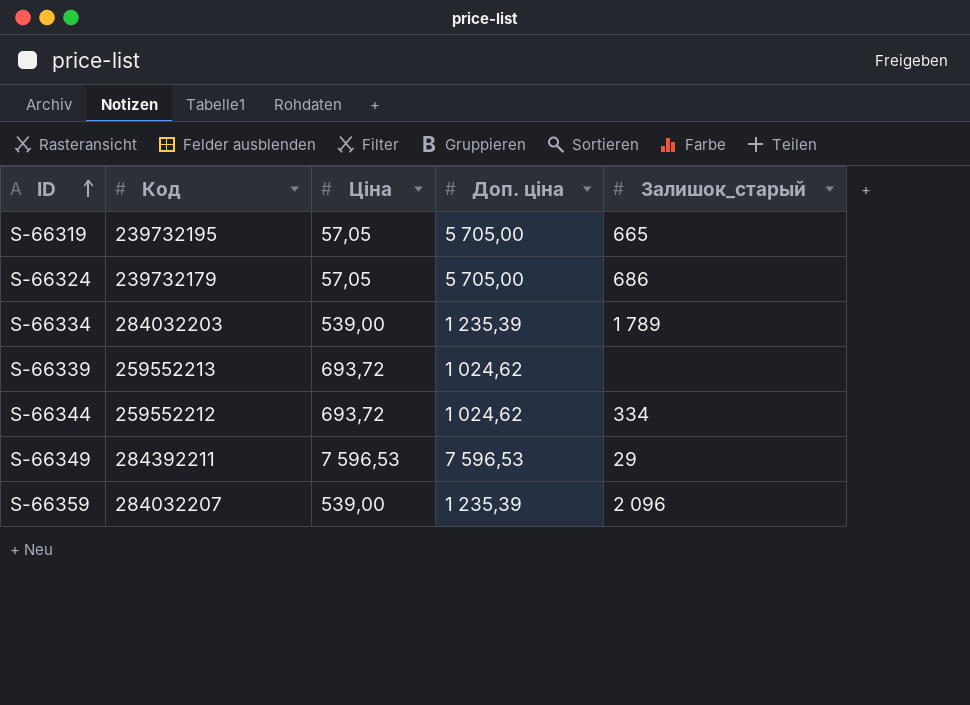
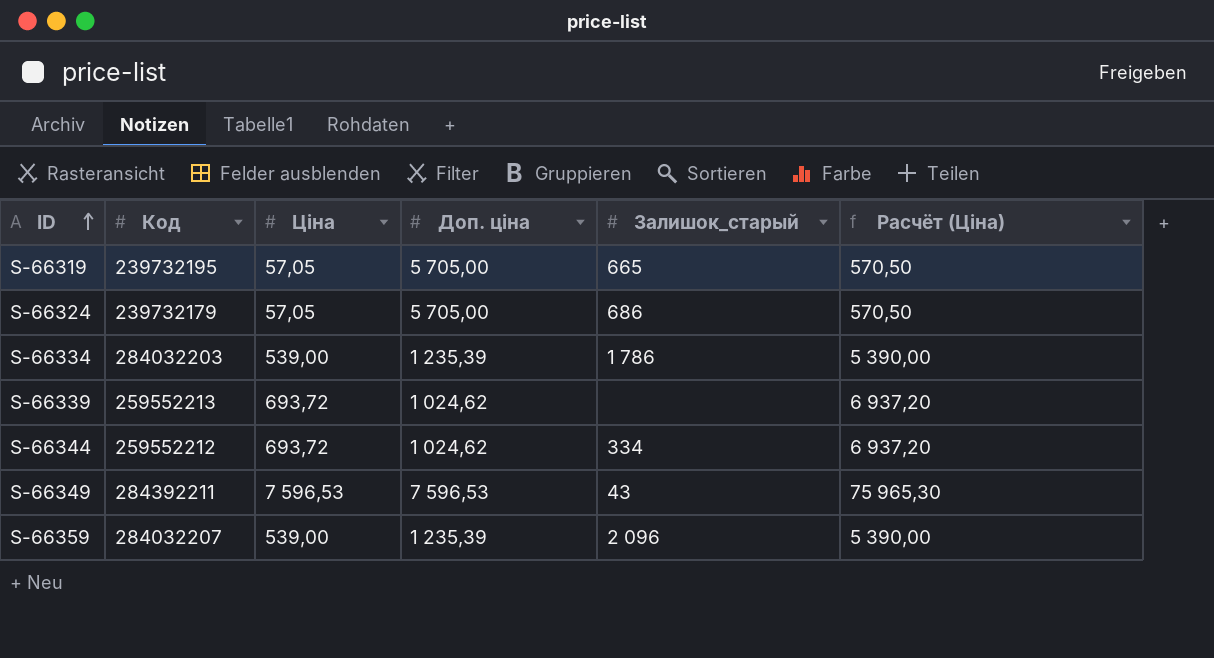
column Расчёт (Ціна) | formula: none -> [Ціна] * 10
S-66334 | Залишок_старый: 1 789 -> 1 786
S-66349 | Залишок_старый: 29 -> 43

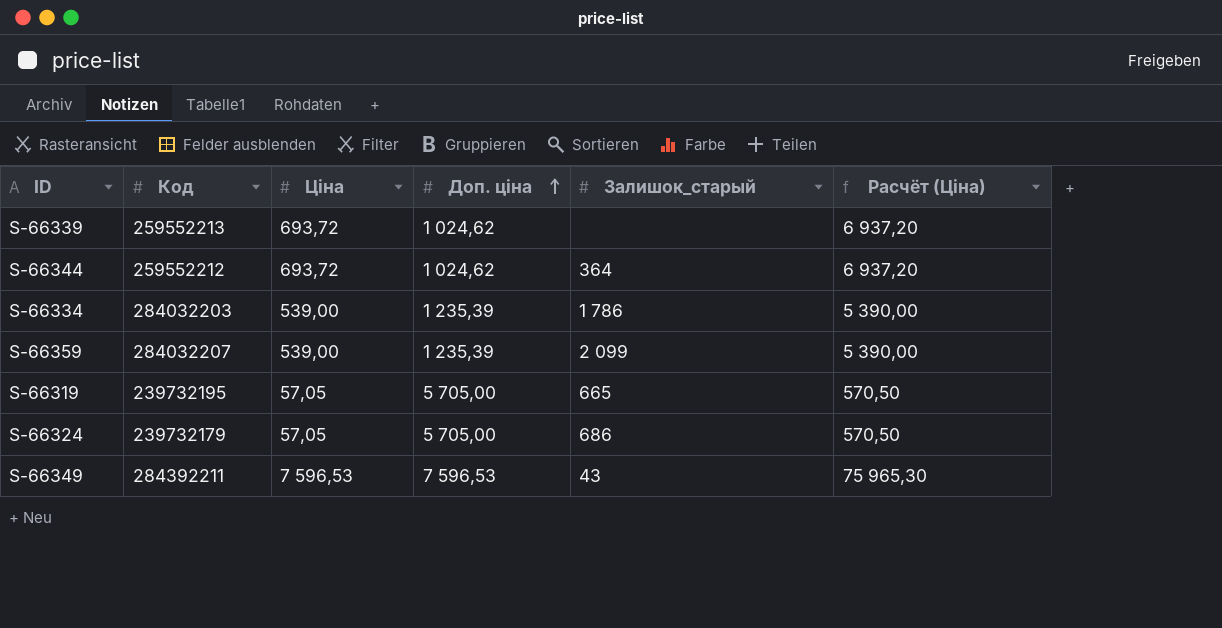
row order: ID ascending -> Доп. ціна ascending
S-66344 | Залишок_старый: 334 -> 364
S-66359 | Залишок_старый: 2 096 -> 2 099

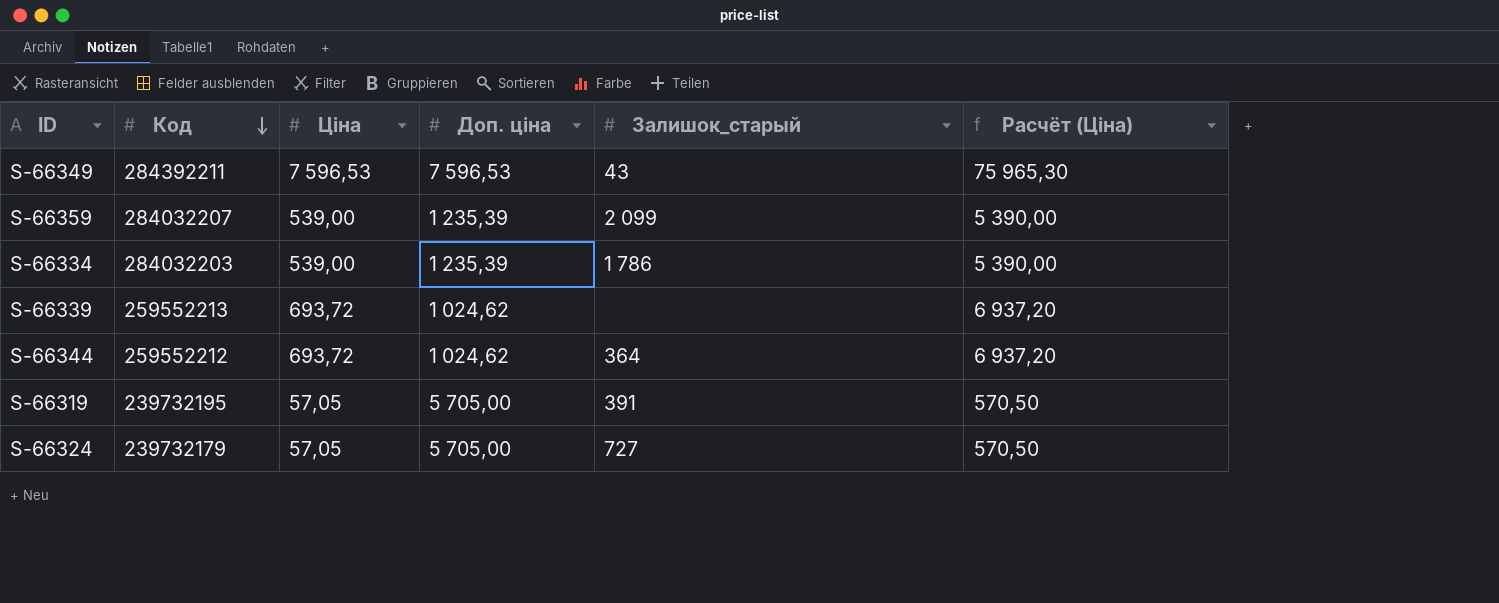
row order: Доп. ціна ascending -> Код descending
S-66319 | Залишок_старый: 665 -> 391
S-66324 | Залишок_старый: 686 -> 727

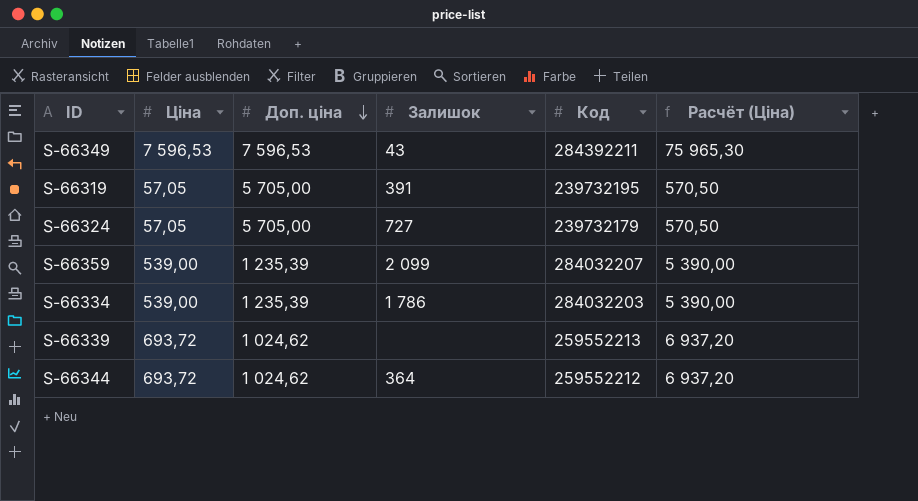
row order: Код descending -> Доп. ціна descending
column name: Залишок_старый -> Залишок
column Код | position: 2 -> 5

